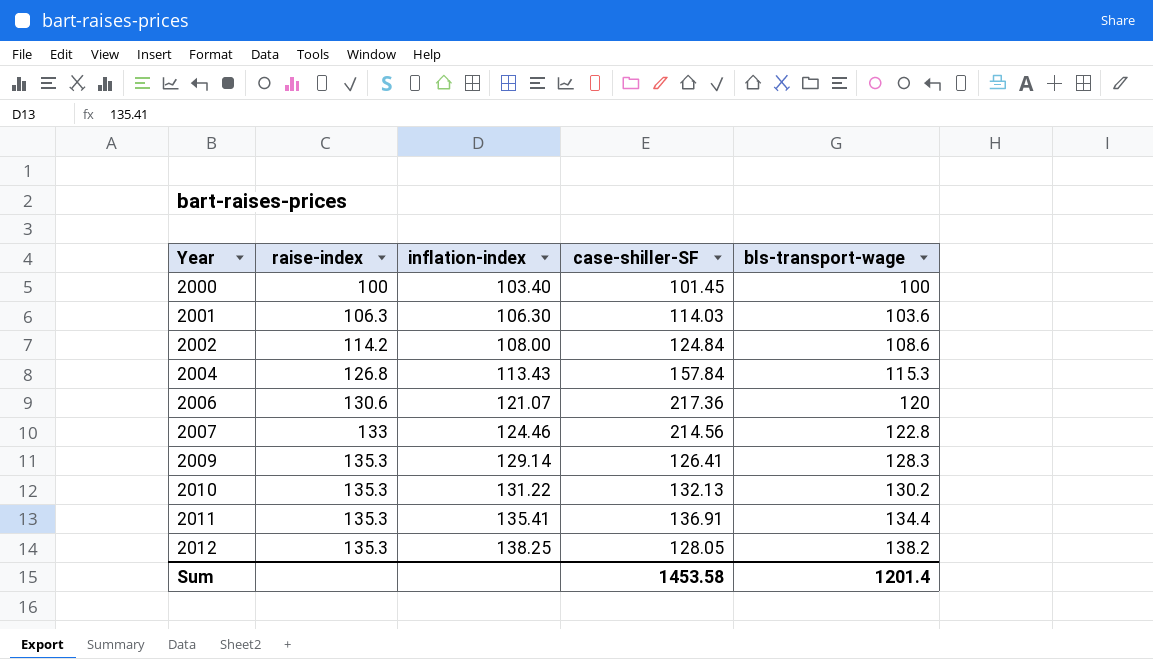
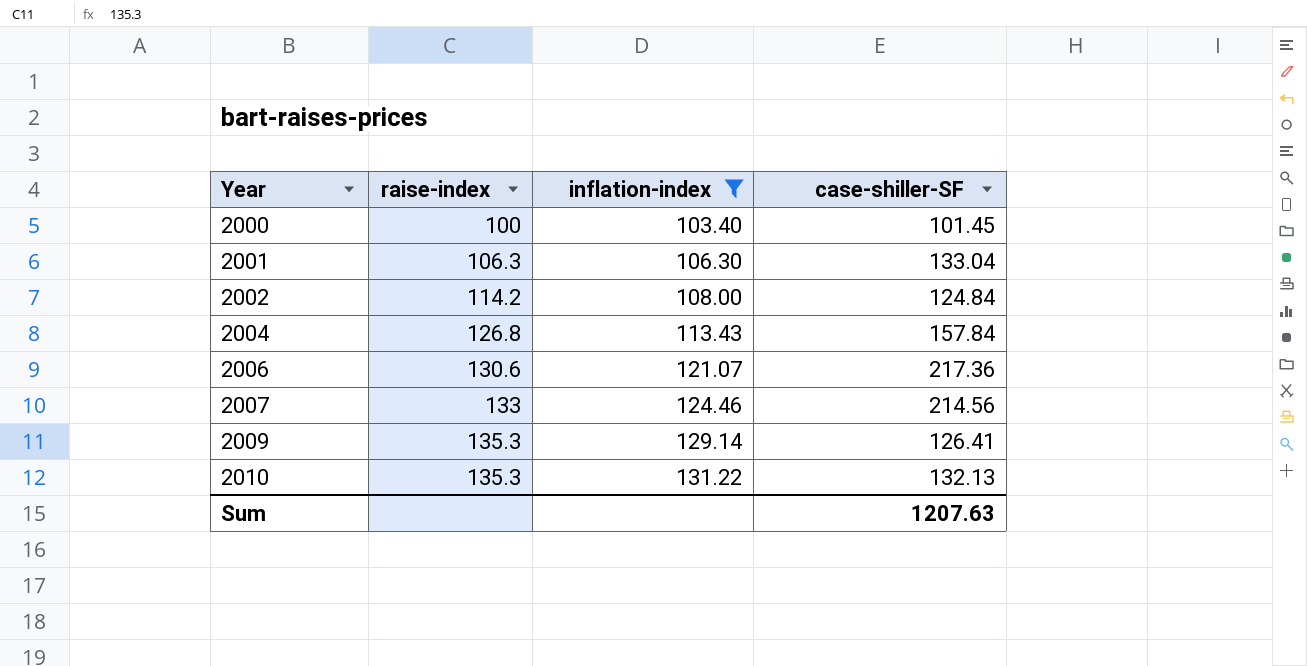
filter: none -> inflation-index <= 131.22
column bls-transport-wage | position: 5 -> none
2001 | case-shiller-SF: 114.03 -> 133.04
Sum | case-shiller-SF: 1453.58 -> 1207.63

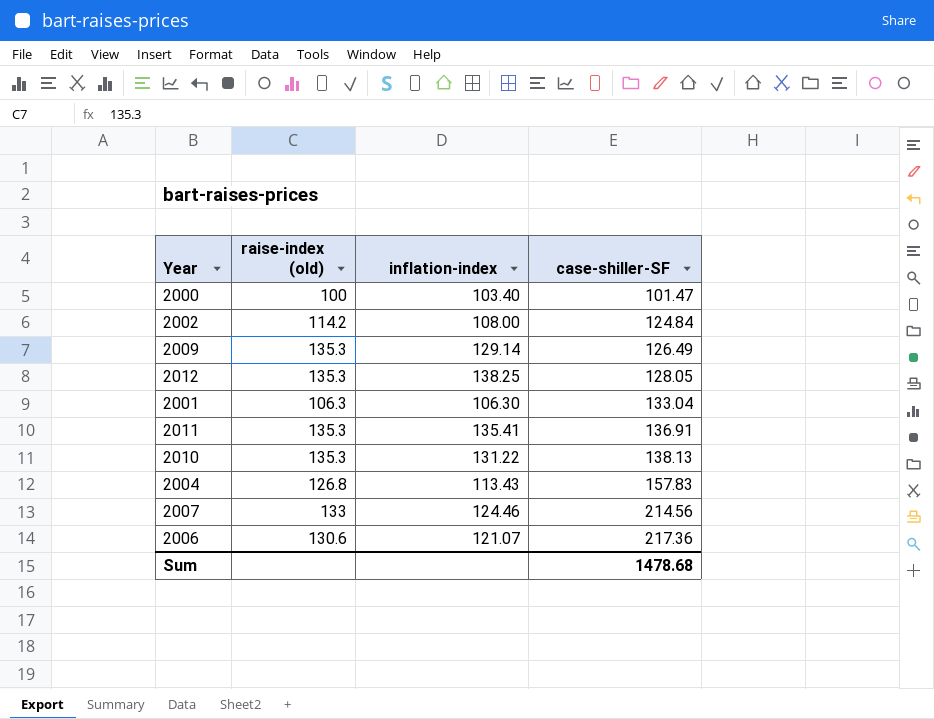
filter: inflation-index <= 131.22 -> none
row order: Year ascending -> case-shiller-SF ascending
column name: raise-index -> raise-index (old)
2000 | case-shiller-SF: 101.45 -> 101.47
2009 | case-shiller-SF: 126.41 -> 126.49
2010 | case-shiller-SF: 132.13 -> 138.13
2004 | case-shiller-SF: 157.84 -> 157.83
Sum | case-shiller-SF: 1207.63 -> 1478.68

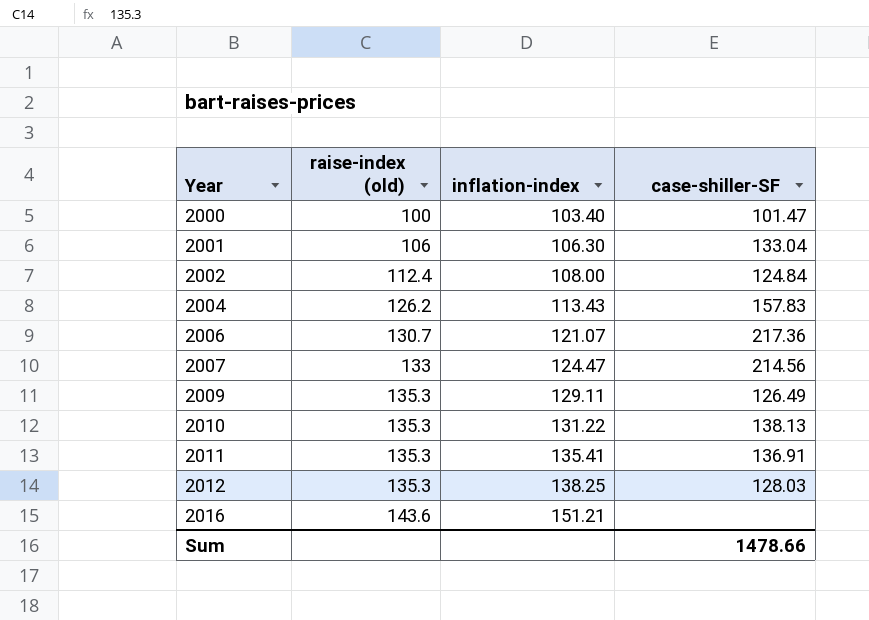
row order: case-shiller-SF ascending -> Year ascending
2001 | raise-index (old): 106.3 -> 106
2002 | raise-index (old): 114.2 -> 112.4
2004 | raise-index (old): 126.8 -> 126.2
2006 | raise-index (old): 130.6 -> 130.7
2007 | inflation-index: 124.46 -> 124.47
2009 | inflation-index: 129.14 -> 129.11
2012 | case-shiller-SF: 128.05 -> 128.03
row 2016: none -> 143.6 | 151.21 | none
Sum | case-shiller-SF: 1478.68 -> 1478.66

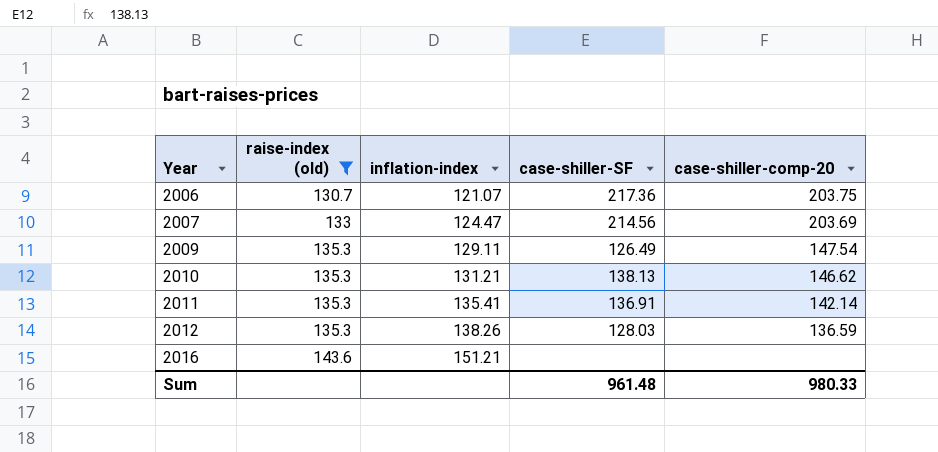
filter: none -> raise-index (old) >= 130.7
column case-shiller-comp-20 | position: none -> 5
2010 | inflation-index: 131.22 -> 131.21
2012 | inflation-index: 138.25 -> 138.26
Sum | case-shiller-SF: 1478.66 -> 961.48

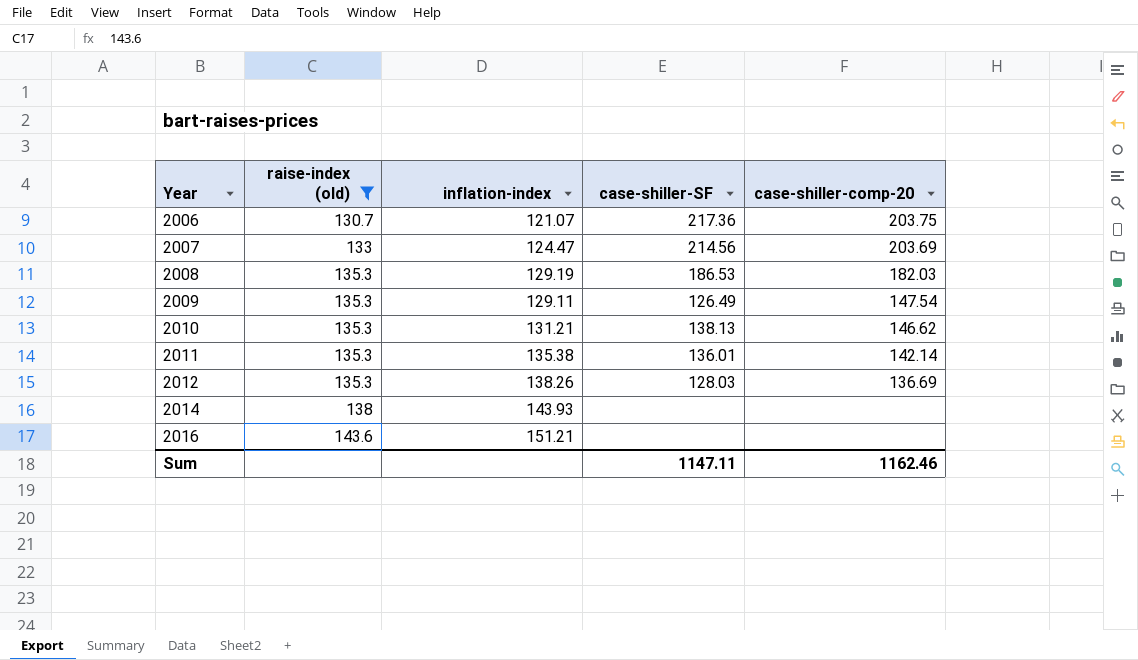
row 2008: none -> 135.3 | 129.19 | 186.53 | 182.03
2011 | inflation-index: 135.41 -> 135.38
2011 | case-shiller-SF: 136.91 -> 136.01
2012 | case-shiller-comp-20: 136.59 -> 136.69
row 2014: none -> 138 | 143.93 | none | none
Sum | case-shiller-SF: 961.48 -> 1147.11
Sum | case-shiller-comp-20: 980.33 -> 1162.46

